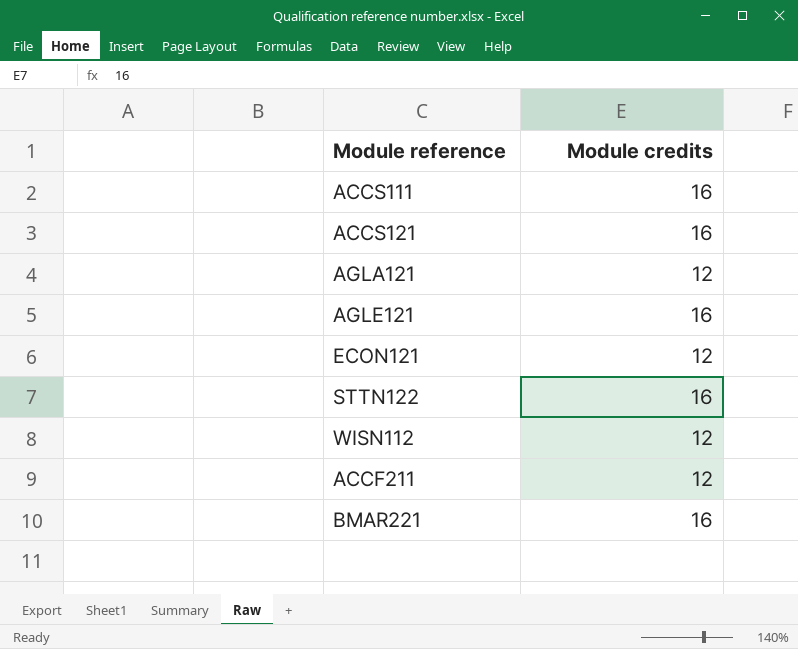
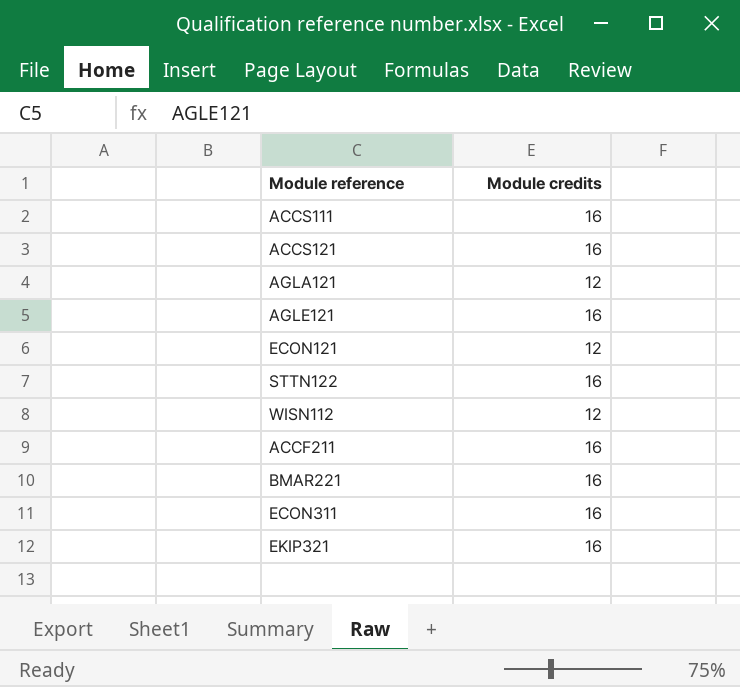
ACCF211 | Module credits: 12 -> 16
row ECON311: none -> 16
row EKIP321: none -> 16

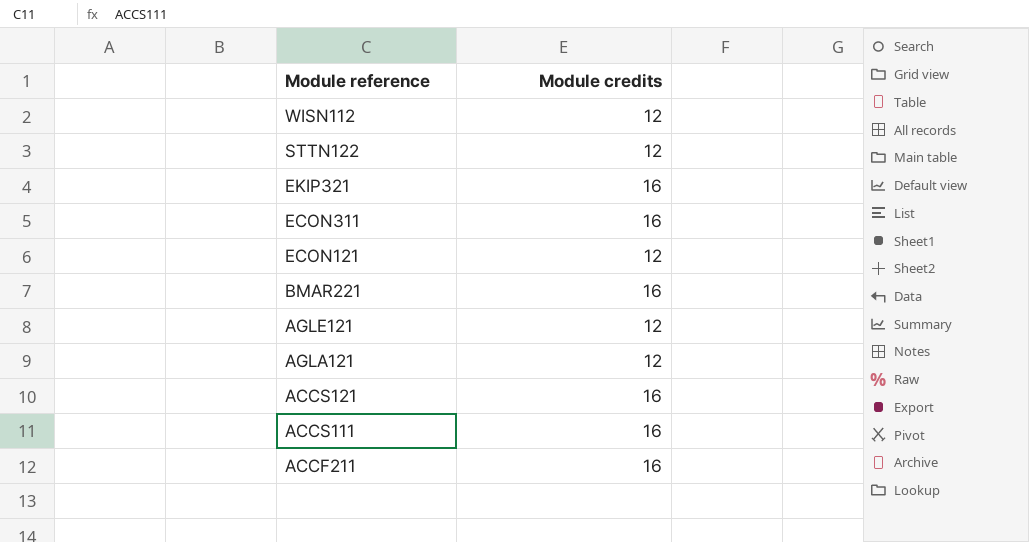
row order: none -> Module reference descending
STTN122 | Module credits: 16 -> 12
AGLE121 | Module credits: 16 -> 12

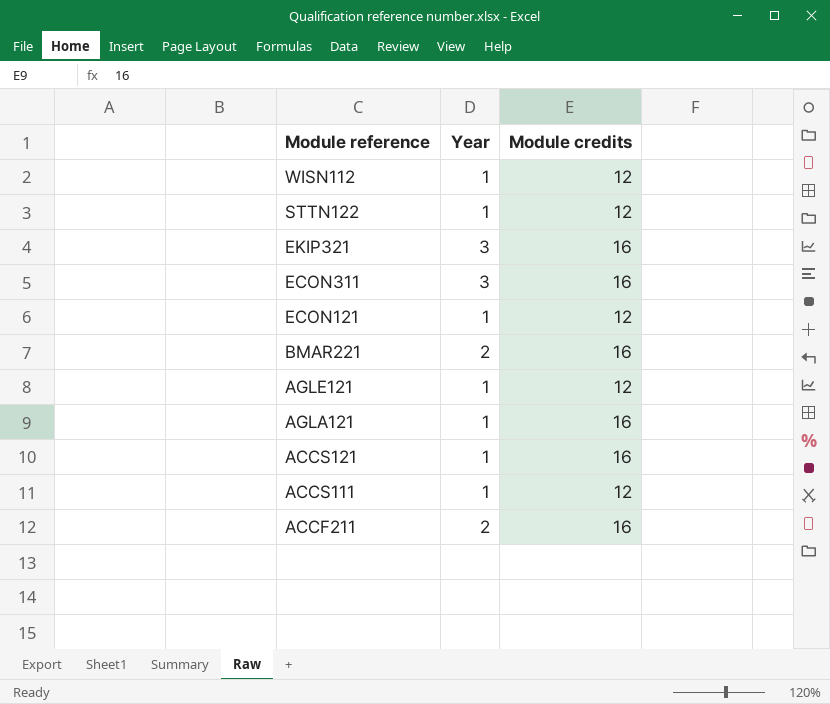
column Year | position: none -> 2
AGLA121 | Module credits: 12 -> 16
ACCS111 | Module credits: 16 -> 12

